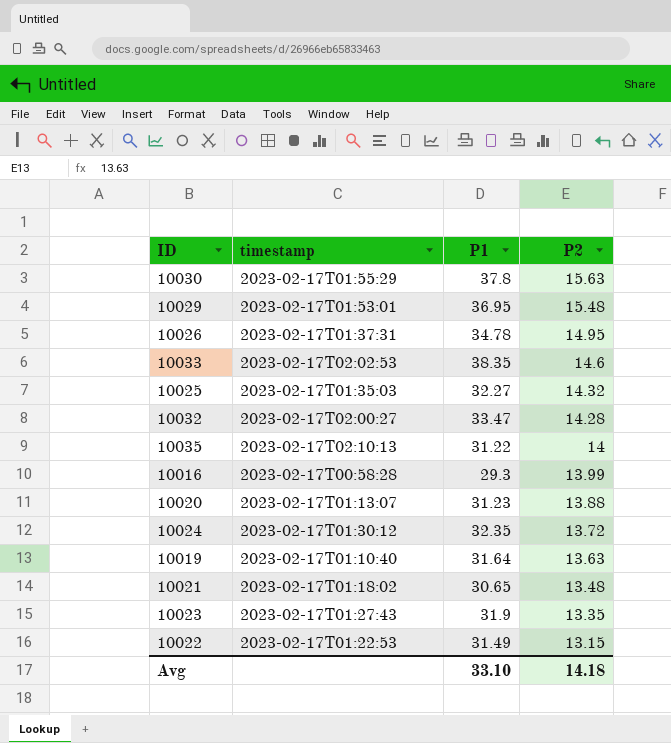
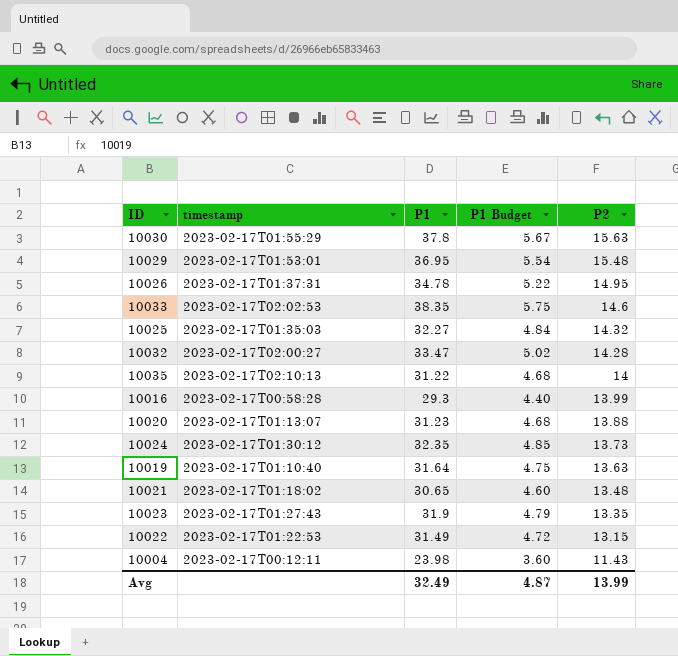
column P1 Budget | formula: none -> [P1] * 0.15
10024 | P2: 13.72 -> 13.73
row 10004: none -> 2023-02-17T00:12:11 | 23.98 | 3.60 | 11.43
Avg | P1: 33.10 -> 32.49
Avg | P2: 14.18 -> 13.99

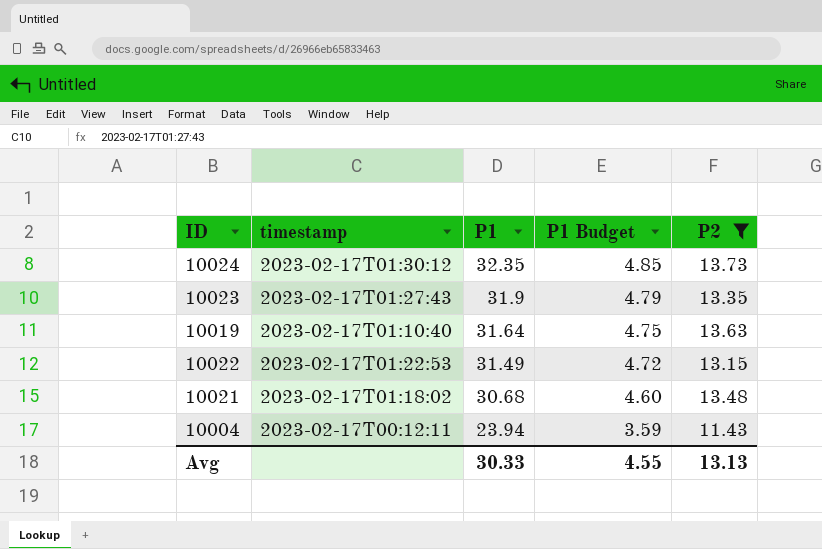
filter: none -> P2 <= 13.73
row order: P2 descending -> P1 descending
10021 | P1: 30.65 -> 30.68
10004 | P1: 23.98 -> 23.94
10004 | P1 Budget: 3.60 -> 3.59
Avg | P1: 32.49 -> 30.33
Avg | P1 Budget: 4.87 -> 4.55
Avg | P2: 13.99 -> 13.13

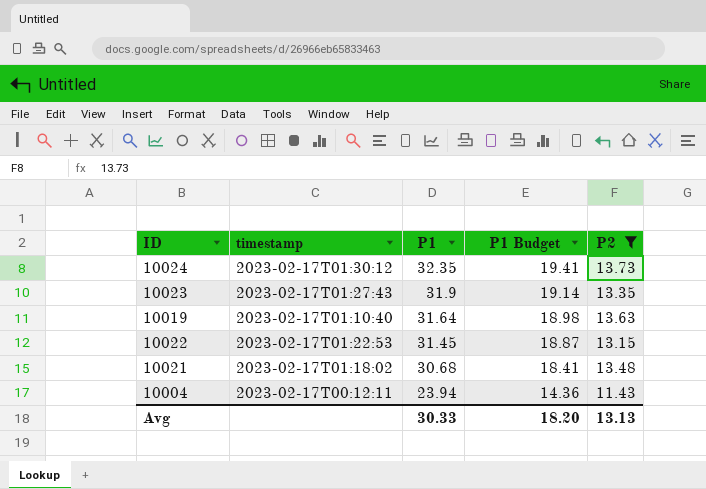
column P1 Budget | formula: [P1] * 0.15 -> [P1] * 0.6
10022 | P1: 31.49 -> 31.45
Avg | P1 Budget: 4.55 -> 18.20

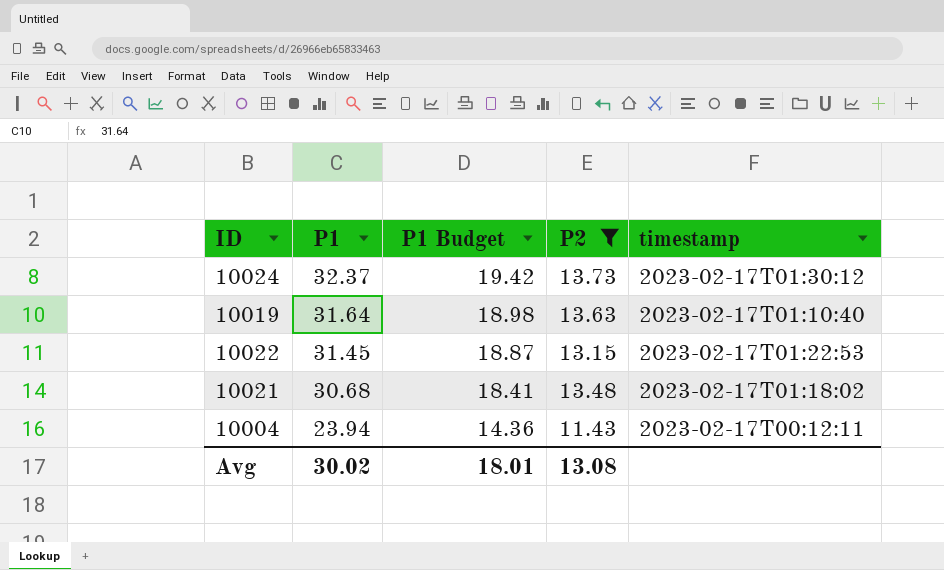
column timestamp | position: 2 -> 5
row 10023: 2023-02-17T01:27:43 | 31.9 | 19.14 | 13.35 -> none
10024 | P1: 32.35 -> 32.37
10024 | P1 Budget: 19.41 -> 19.42
Avg | P1: 30.33 -> 30.02
Avg | P1 Budget: 18.20 -> 18.01
Avg | P2: 13.13 -> 13.08

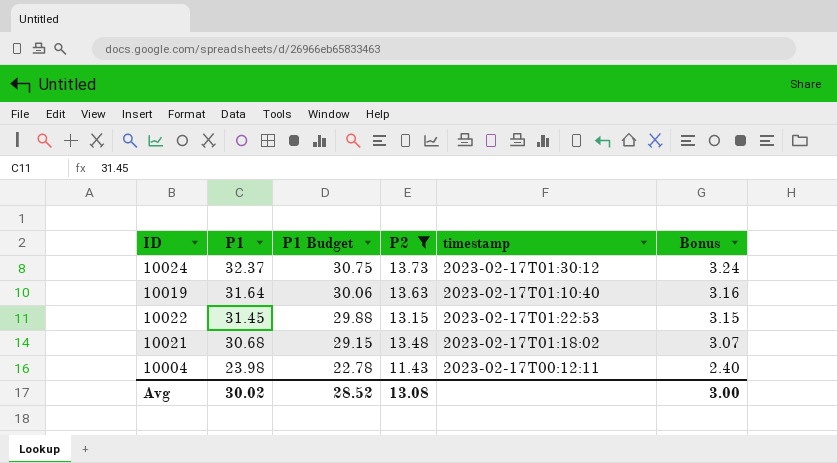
column P1 Budget | formula: [P1] * 0.6 -> [P1] * 0.95
column Bonus | formula: none -> [P1] * 0.1
10004 | P1: 23.94 -> 23.98
Avg | P1 Budget: 18.01 -> 28.52

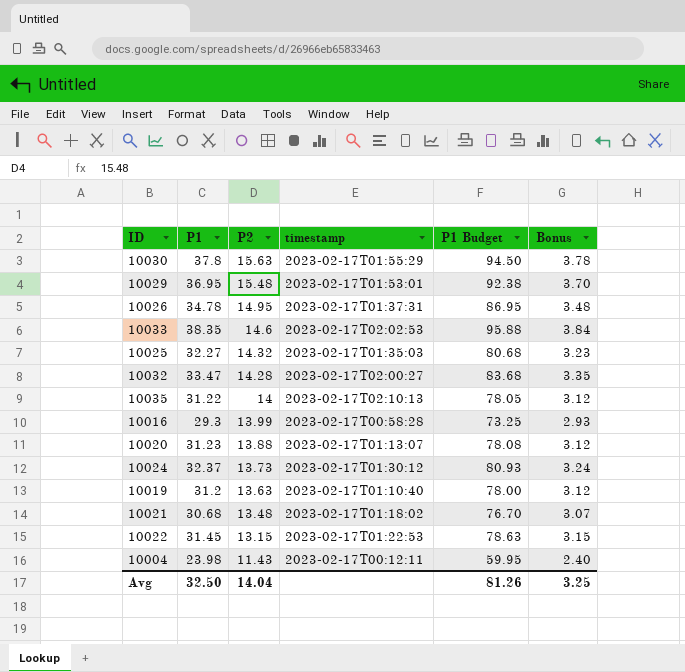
filter: P2 <= 13.73 -> none
row order: P1 descending -> P2 descending
column P1 Budget | formula: [P1] * 0.95 -> [P1] * 2.5
column P1 Budget | position: 3 -> 5
10019 | P1: 31.64 -> 31.2
10019 | Bonus: 3.16 -> 3.12
Avg | P1: 30.02 -> 32.50
Avg | P2: 13.08 -> 14.04
Avg | P1 Budget: 28.52 -> 81.26
Avg | Bonus: 3.00 -> 3.25

